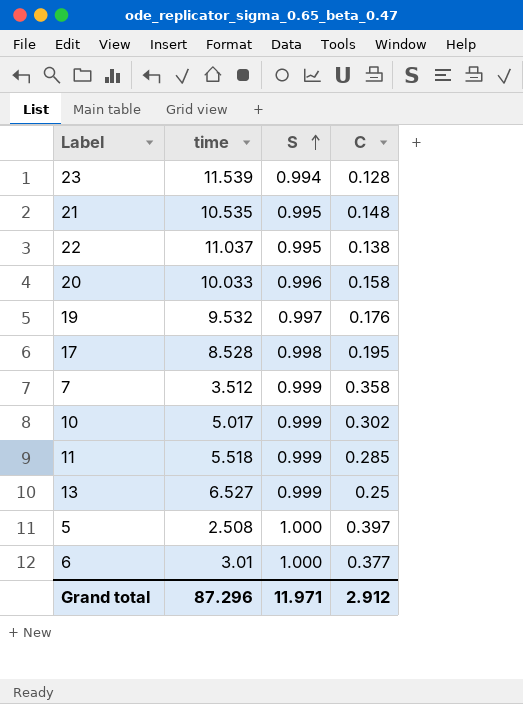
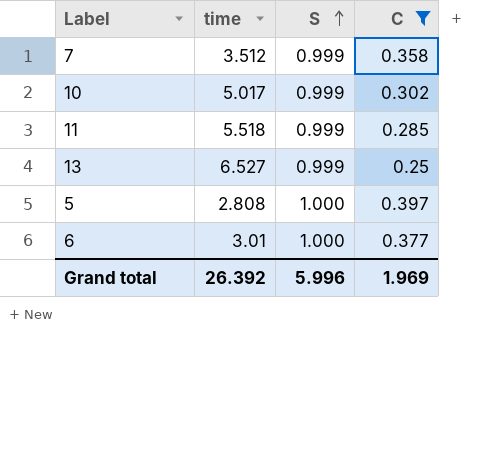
filter: none -> C >= 0.25
5 | time: 2.508 -> 2.808
Grand total | time: 87.296 -> 26.392
Grand total | S: 11.971 -> 5.996
Grand total | C: 2.912 -> 1.969

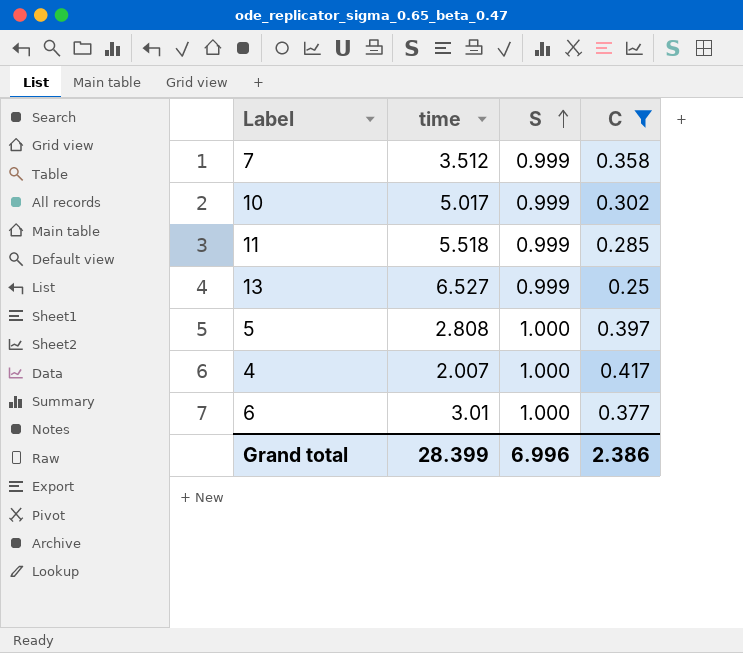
row 4: none -> 2.007 | 1.000 | 0.417
Grand total | time: 26.392 -> 28.399
Grand total | S: 5.996 -> 6.996
Grand total | C: 1.969 -> 2.386

